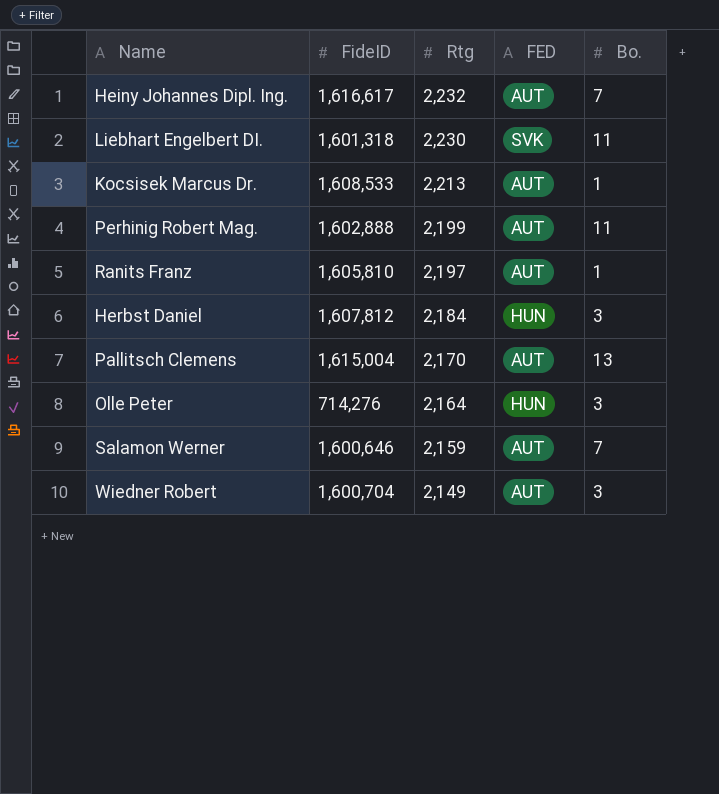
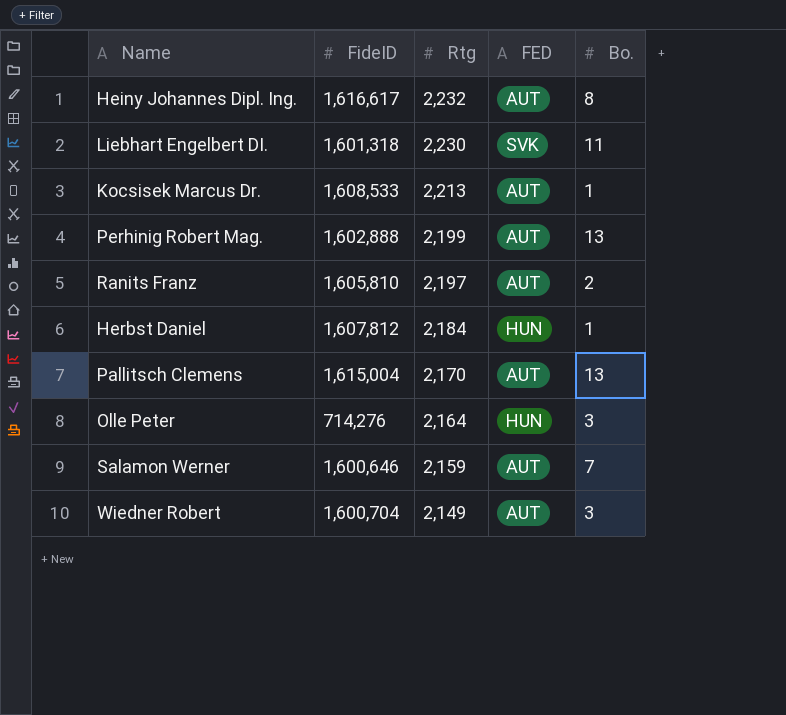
Heiny Johannes Dipl. Ing. | Bo.: 7 -> 8
Perhinig Robert Mag. | Bo.: 11 -> 13
Ranits Franz | Bo.: 1 -> 2
Herbst Daniel | Bo.: 3 -> 1

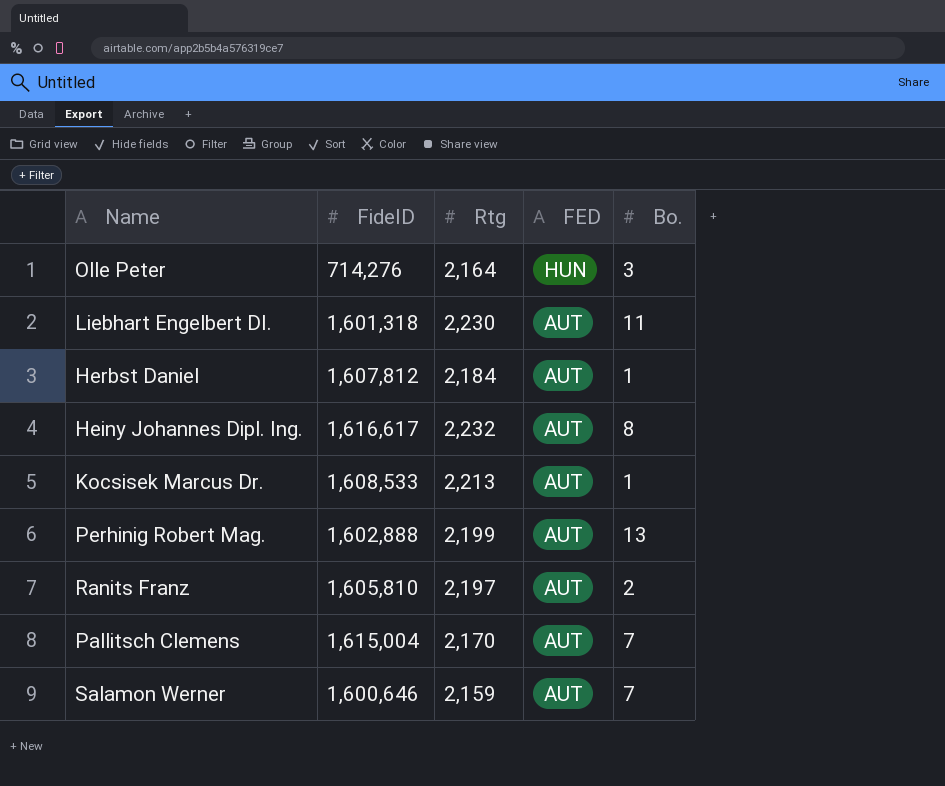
row order: Rtg descending -> FED descending
row Wiedner Robert: 1,600,704 | 2,149 | AUT | 3 -> none
Liebhart Engelbert DI. | FED: SVK -> AUT
Herbst Daniel | FED: HUN -> AUT
Pallitsch Clemens | Bo.: 13 -> 7

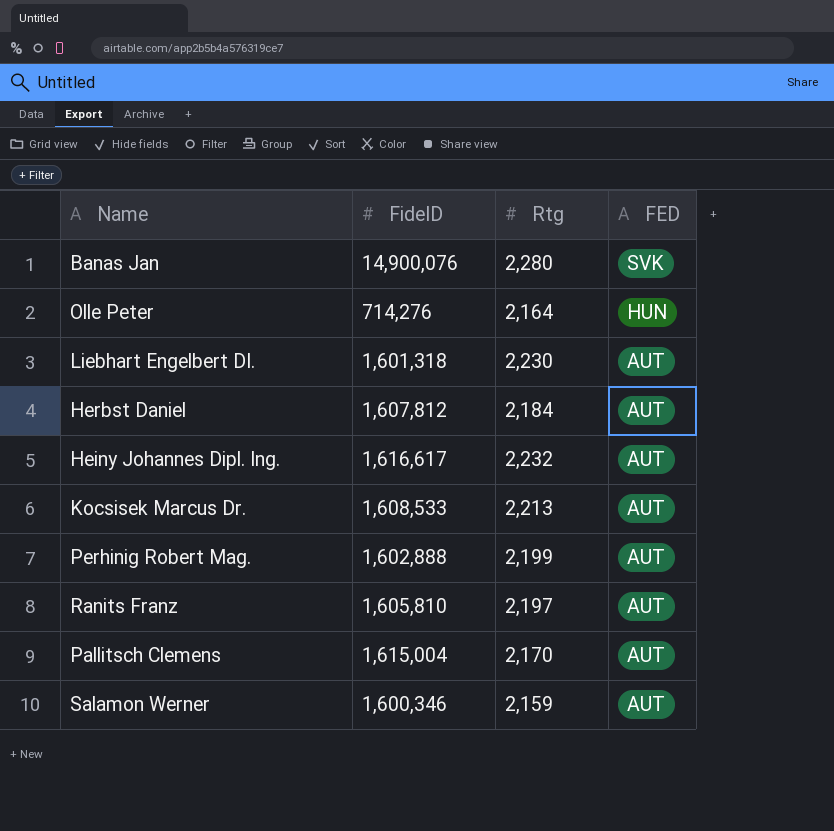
column Bo. | position: 5 -> none
row Banas Jan: none -> 14,900,076 | 2,280 | SVK
Salamon Werner | FideID: 1,600,646 -> 1,600,346

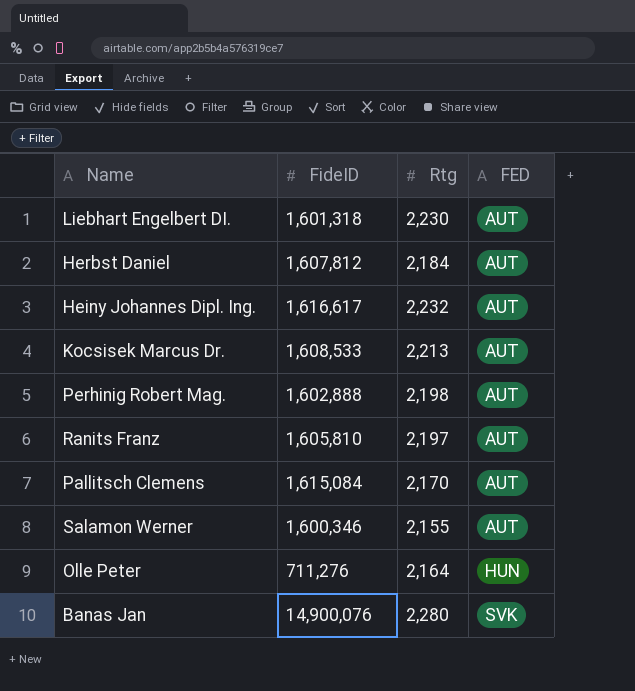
row order: FED descending -> FED ascending
Perhinig Robert Mag. | Rtg: 2,199 -> 2,198
Pallitsch Clemens | FideID: 1,615,004 -> 1,615,084
Salamon Werner | Rtg: 2,159 -> 2,155
Olle Peter | FideID: 714,276 -> 711,276

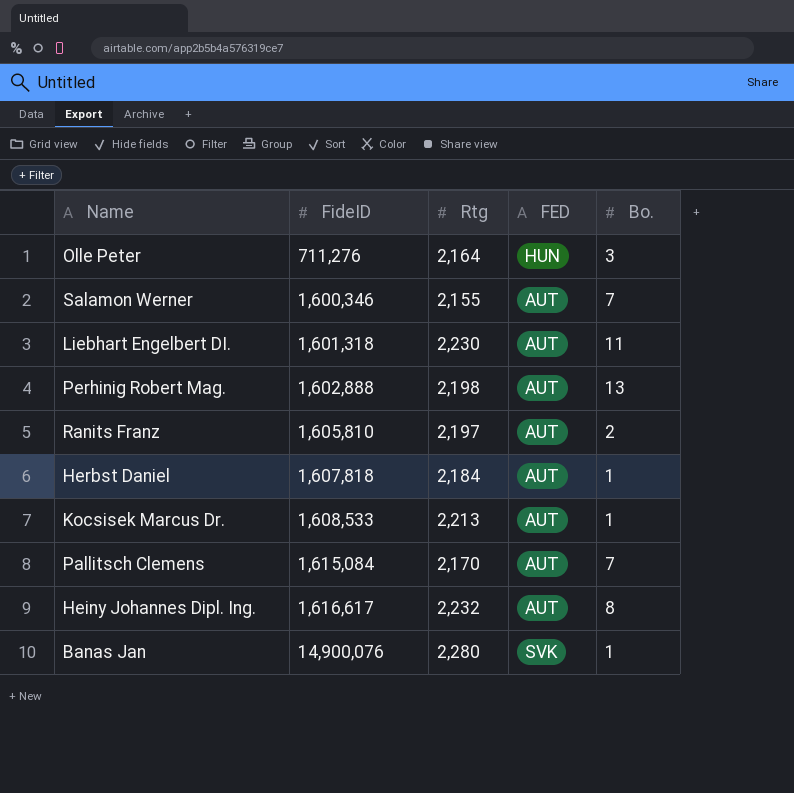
row order: FED ascending -> FideID ascending
column Bo. | position: none -> 5
Herbst Daniel | FideID: 1,607,812 -> 1,607,818

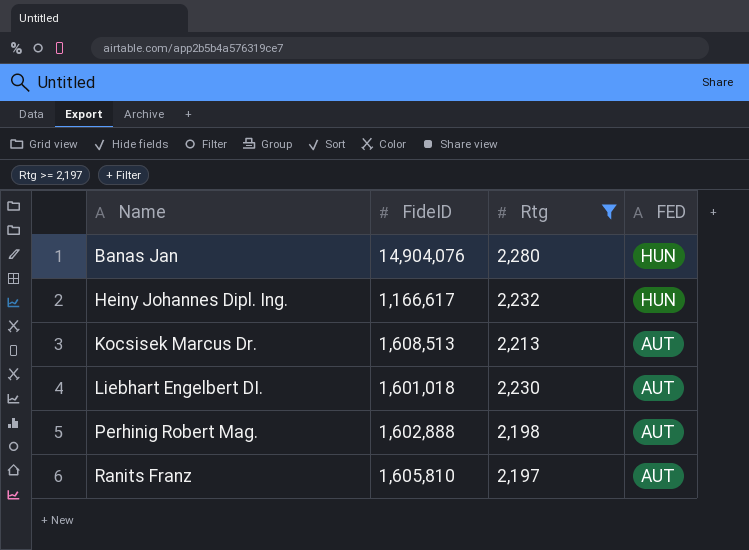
filter: none -> Rtg >= 2,197
row order: FideID ascending -> Name ascending
column Bo. | position: 5 -> none
Banas Jan | FideID: 14,900,076 -> 14,904,076
Banas Jan | FED: SVK -> HUN
Heiny Johannes Dipl. Ing. | FideID: 1,616,617 -> 1,166,617
Heiny Johannes Dipl. Ing. | FED: AUT -> HUN
Kocsisek Marcus Dr. | FideID: 1,608,533 -> 1,608,513
Liebhart Engelbert DI. | FideID: 1,601,318 -> 1,601,018

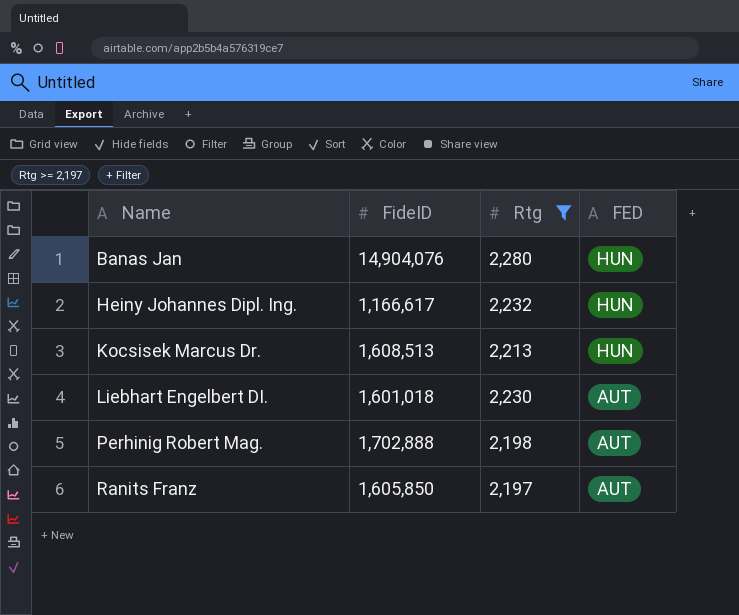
Kocsisek Marcus Dr. | FED: AUT -> HUN
Perhinig Robert Mag. | FideID: 1,602,888 -> 1,702,888
Ranits Franz | FideID: 1,605,810 -> 1,605,850

